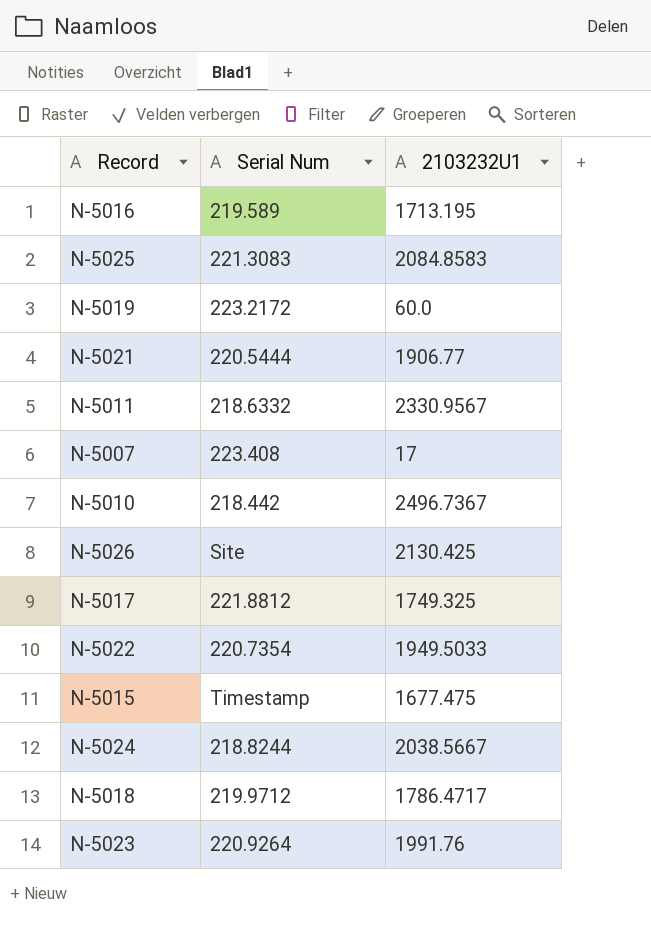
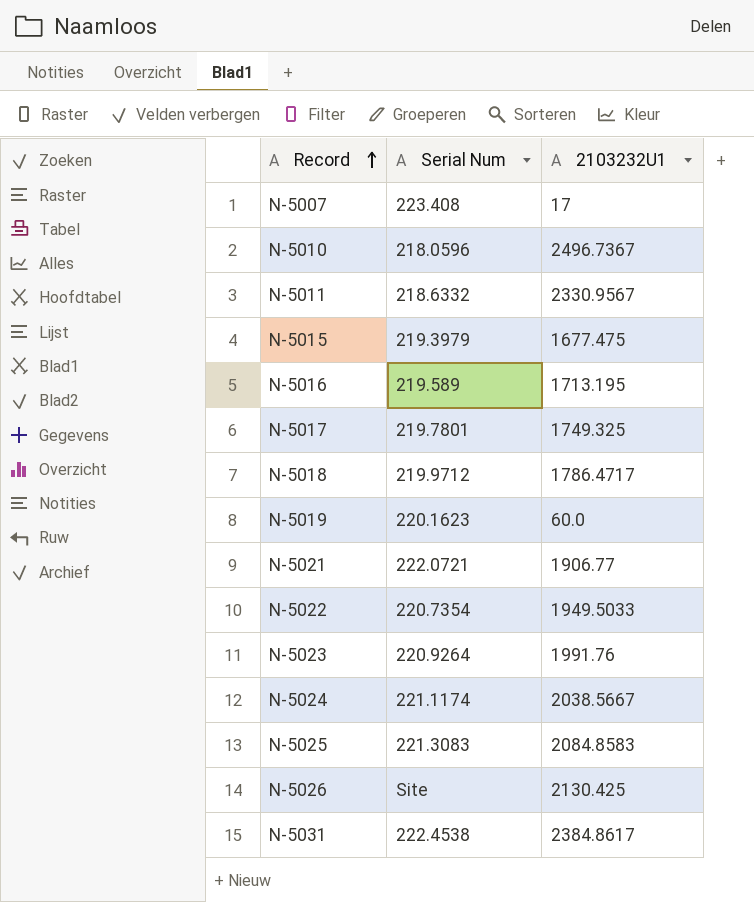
row order: none -> Record ascending
N-5010 | Serial Num: 218.442 -> 218.0596
N-5015 | Serial Num: Timestamp -> 219.3979
N-5017 | Serial Num: 221.8812 -> 219.7801
N-5019 | Serial Num: 223.2172 -> 220.1623
N-5021 | Serial Num: 220.5444 -> 222.0721
N-5024 | Serial Num: 218.8244 -> 221.1174
row N-5031: none -> 222.4538 | 2384.8617

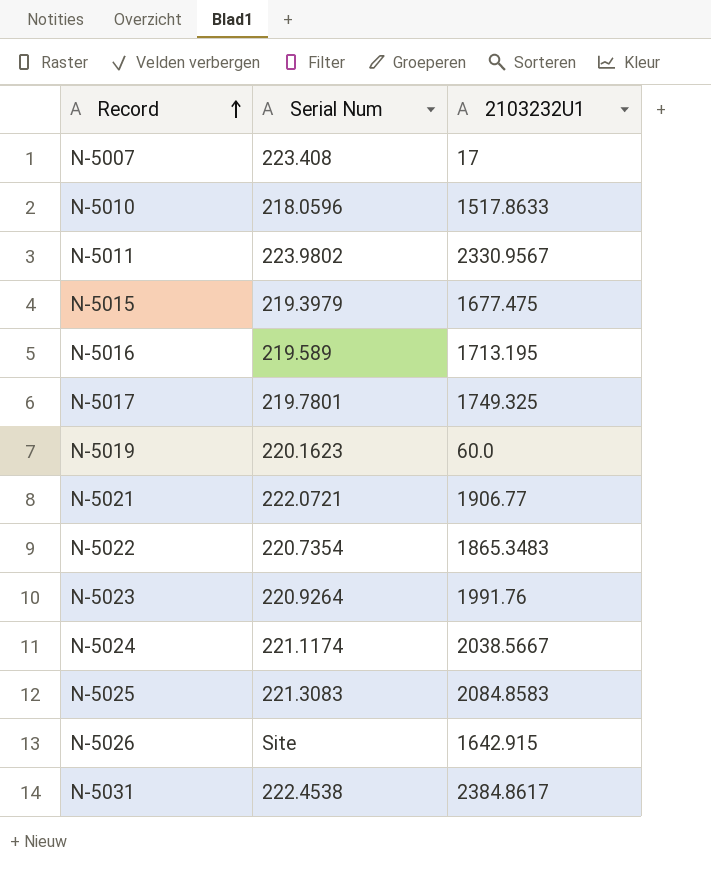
row N-5018: 219.9712 | 1786.4717 -> none
N-5010 | 2103232U1: 2496.7367 -> 1517.8633
N-5011 | Serial Num: 218.6332 -> 223.9802
N-5022 | 2103232U1: 1949.5033 -> 1865.3483
N-5026 | 2103232U1: 2130.425 -> 1642.915

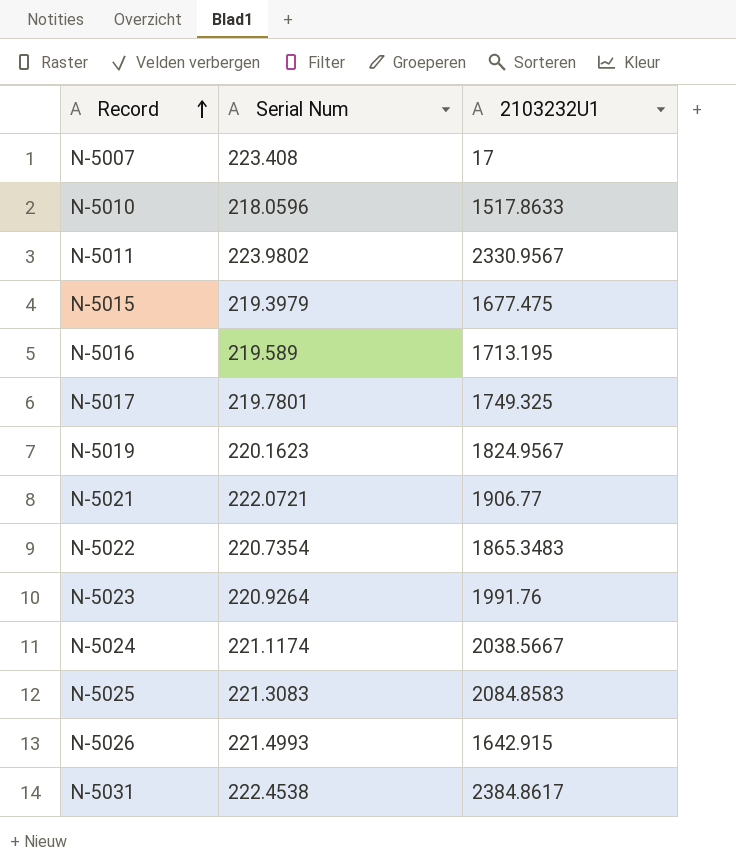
N-5019 | 2103232U1: 60.0 -> 1824.9567
N-5026 | Serial Num: Site -> 221.4993

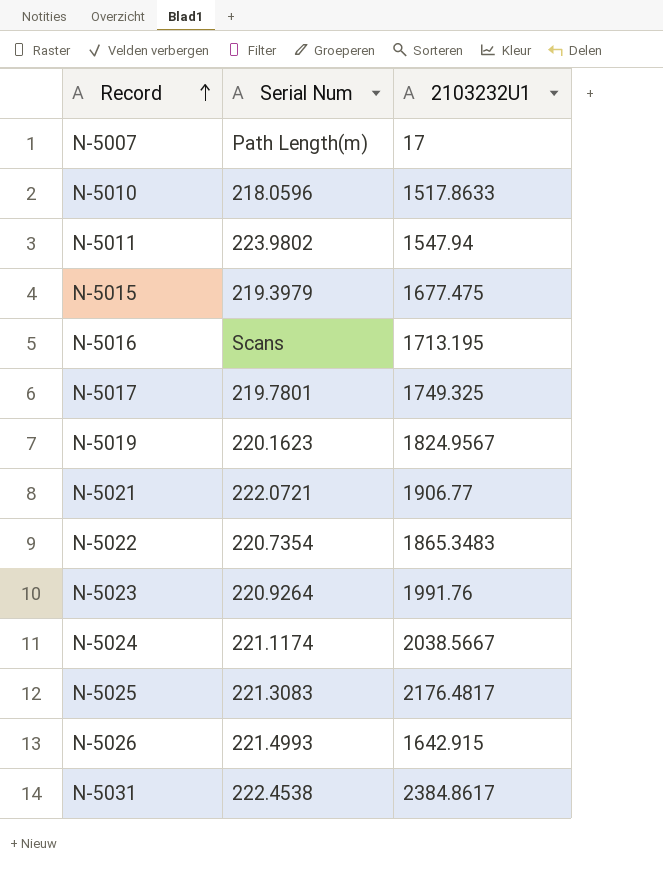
N-5007 | Serial Num: 223.408 -> Path Length(m)
N-5011 | 2103232U1: 2330.9567 -> 1547.94
N-5016 | Serial Num: 219.589 -> Scans
N-5025 | 2103232U1: 2084.8583 -> 2176.4817

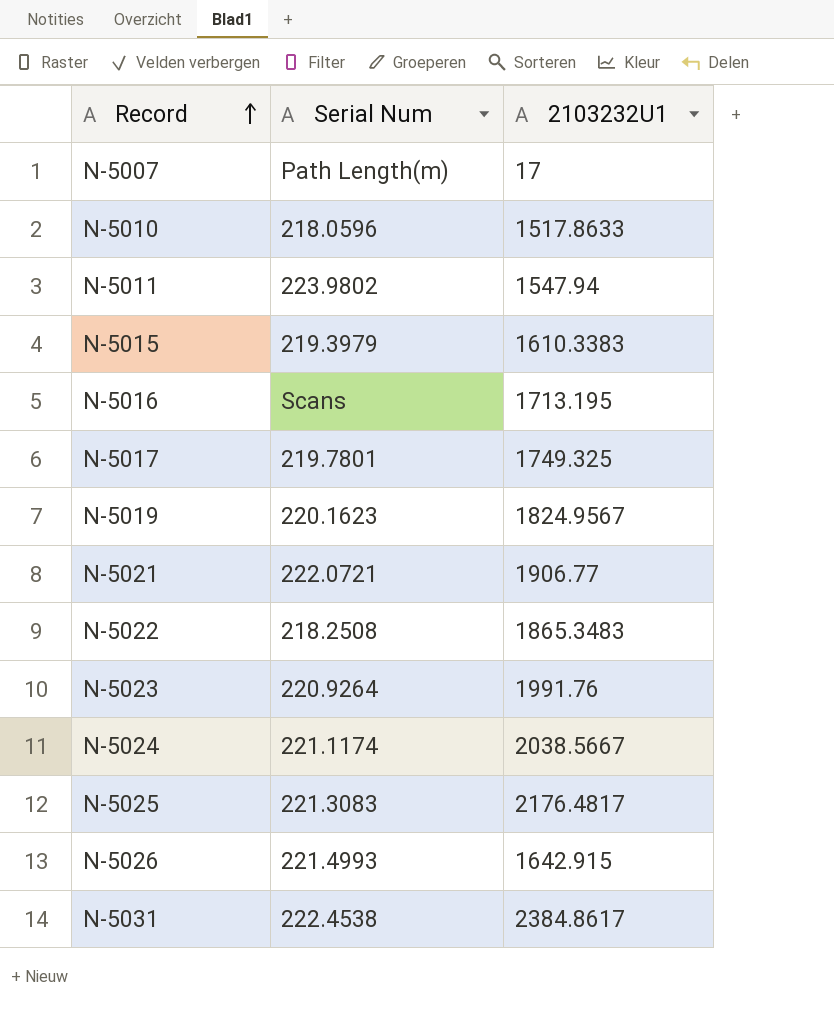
N-5015 | 2103232U1: 1677.475 -> 1610.3383
N-5022 | Serial Num: 220.7354 -> 218.2508

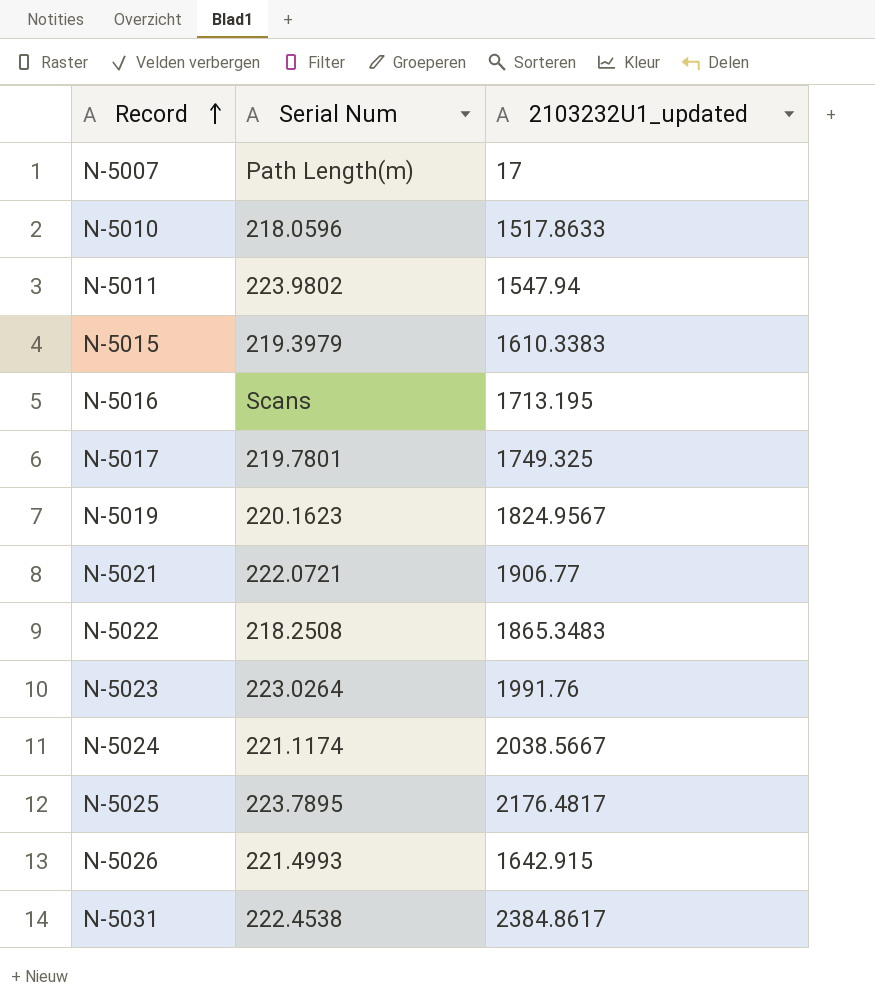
column name: 2103232U1 -> 2103232U1_updated
N-5023 | Serial Num: 220.9264 -> 223.0264
N-5025 | Serial Num: 221.3083 -> 223.7895

